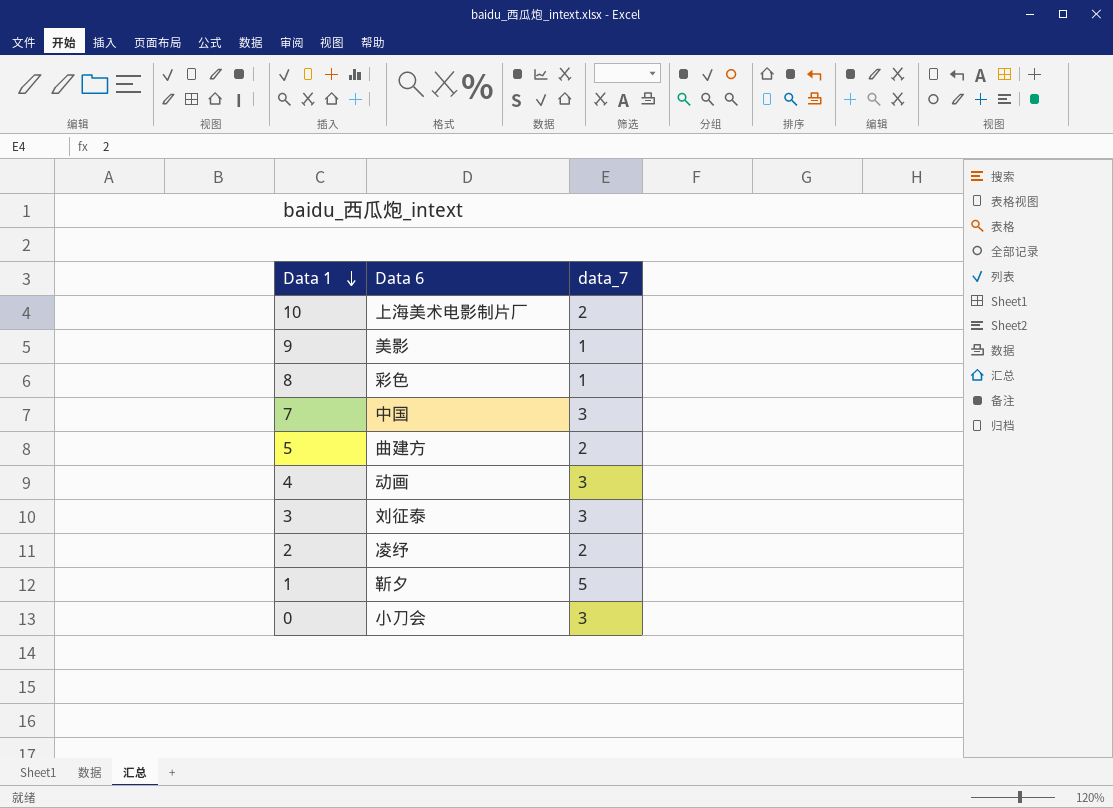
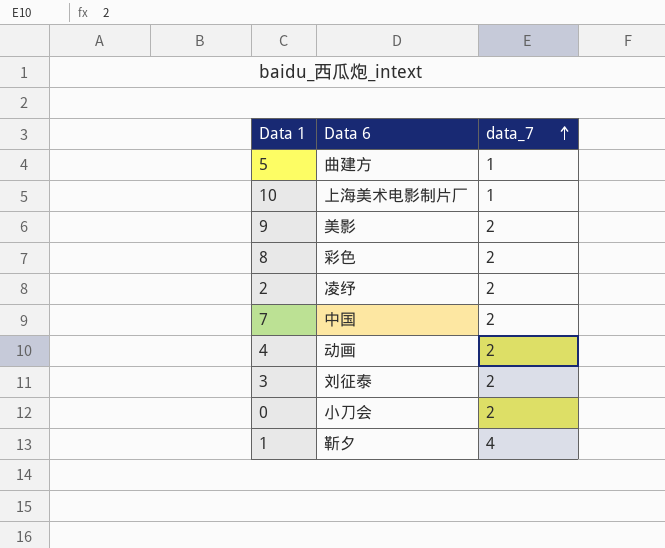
row order: Data 1 descending -> data_7 ascending
5 | data_7: 2 -> 1
10 | data_7: 2 -> 1
9 | data_7: 1 -> 2
8 | data_7: 1 -> 2
7 | data_7: 3 -> 2
4 | data_7: 3 -> 2
3 | data_7: 3 -> 2
0 | data_7: 3 -> 2
1 | data_7: 5 -> 4

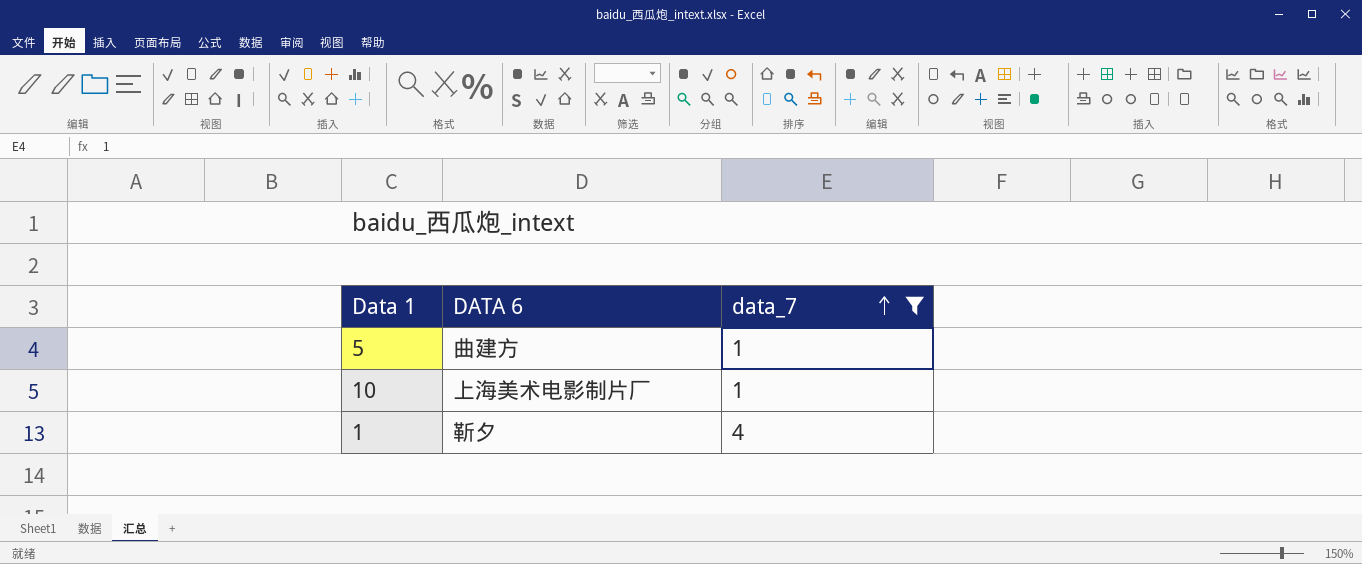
filter: none -> data_7 != 2
column name: Data 6 -> DATA 6

